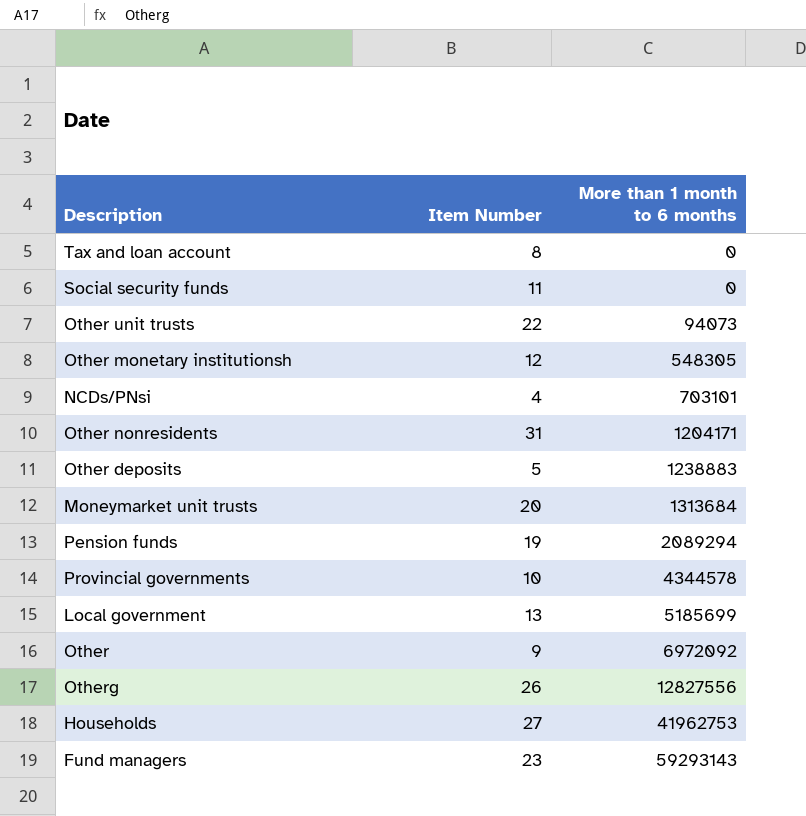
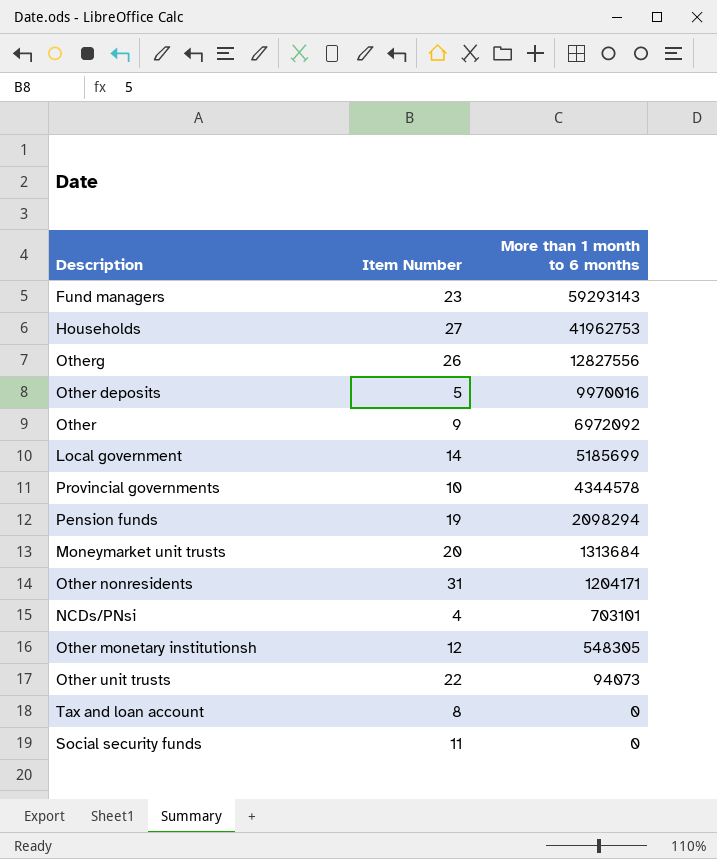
row order: More than 1 month to 6 months ascending -> More than 1 month to 6 months descending
Other deposits | More than 1 month to 6 months: 1238883 -> 9970016
Local government | Item Number: 13 -> 14
Pension funds | More than 1 month to 6 months: 2089294 -> 2098294

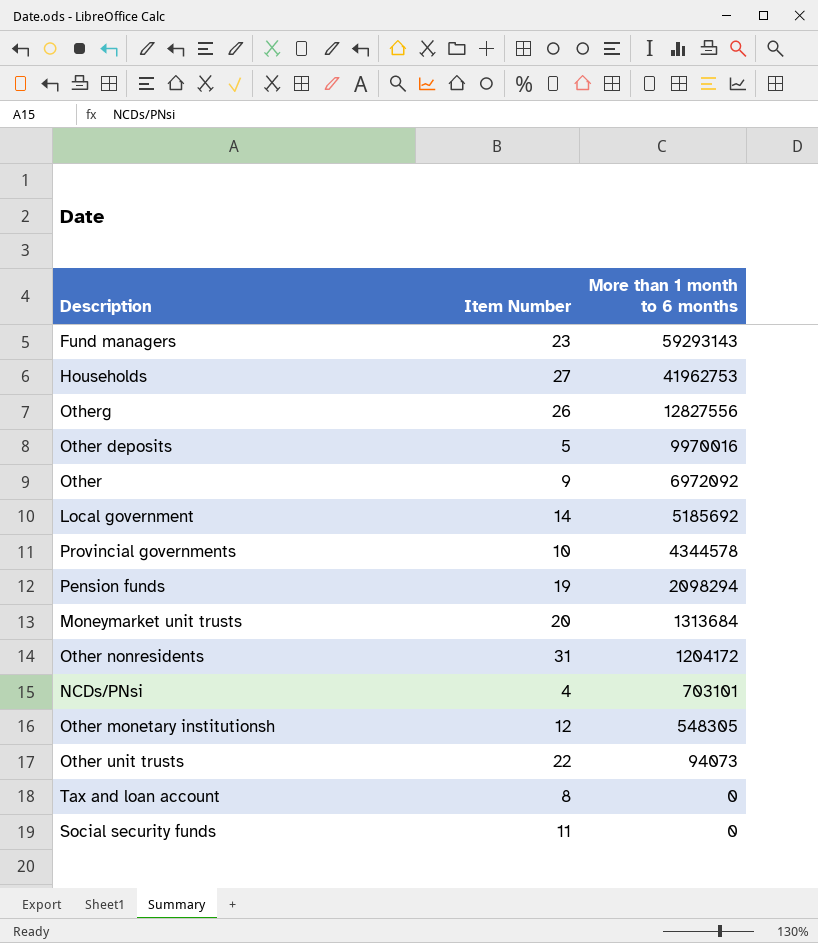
Local government | More than 1 month to 6 months: 5185699 -> 5185692
Other nonresidents | More than 1 month to 6 months: 1204171 -> 1204172

